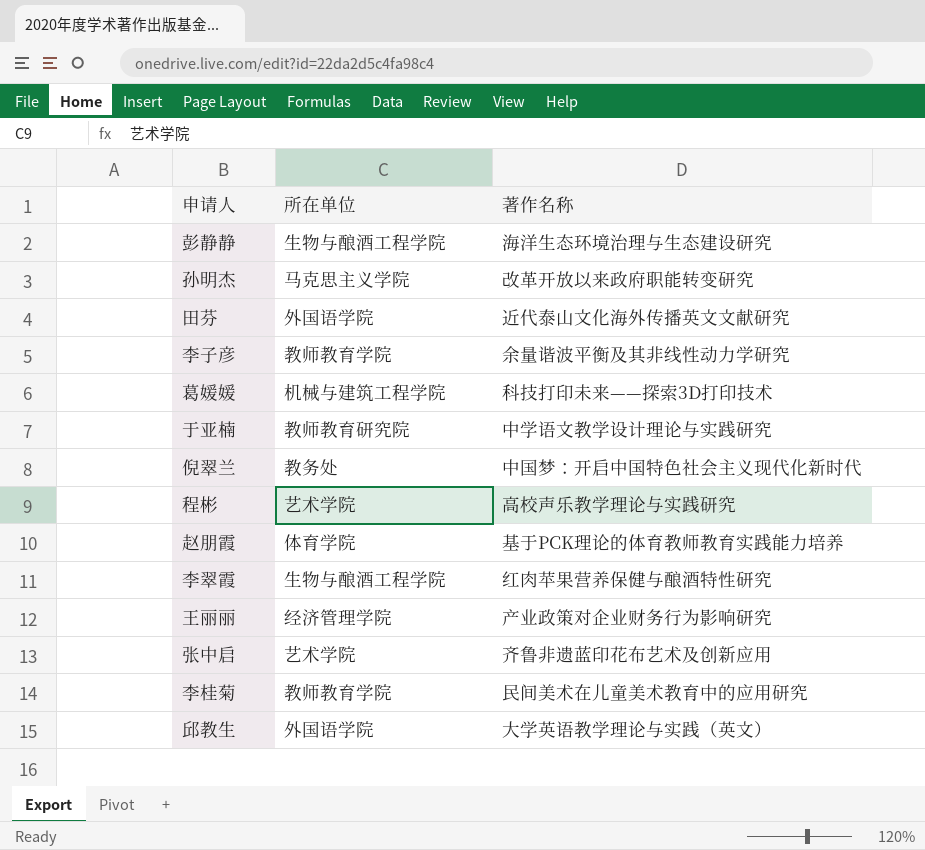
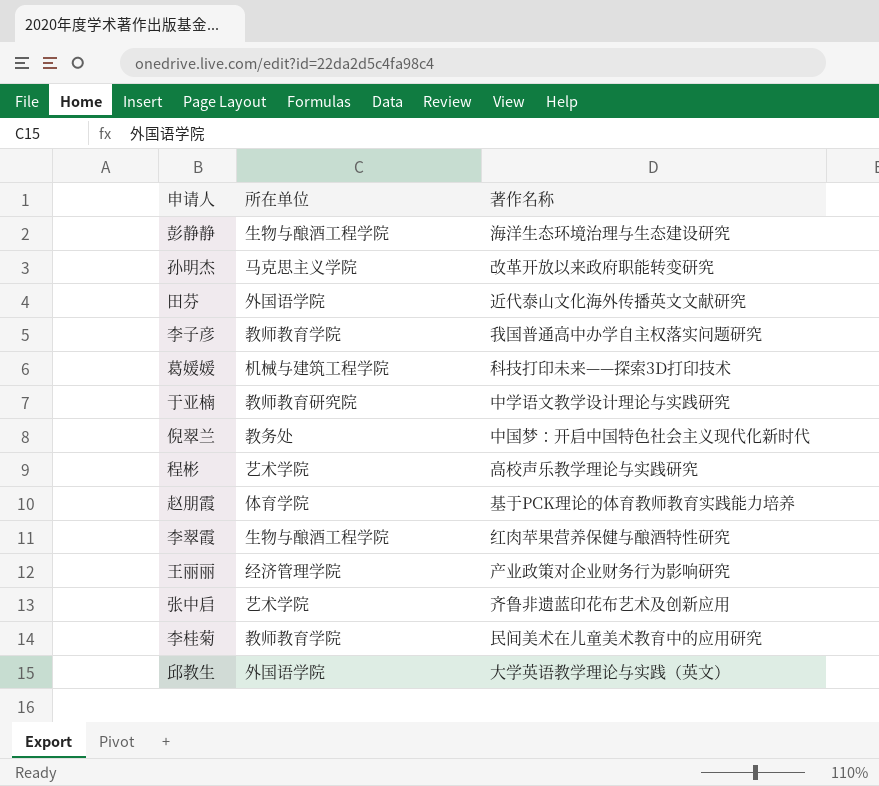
李子彦 | 著作名称: 余量谐波平衡及其非线性动力学研究 -> 我国普通高中办学自主权落实问题研究

